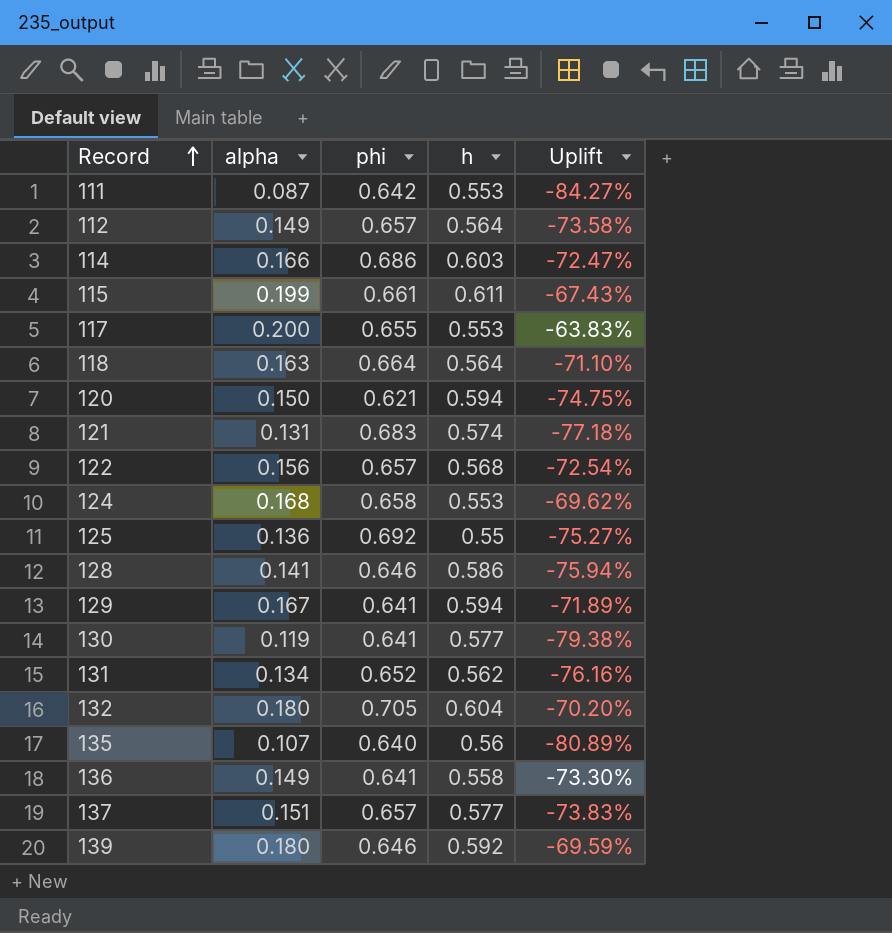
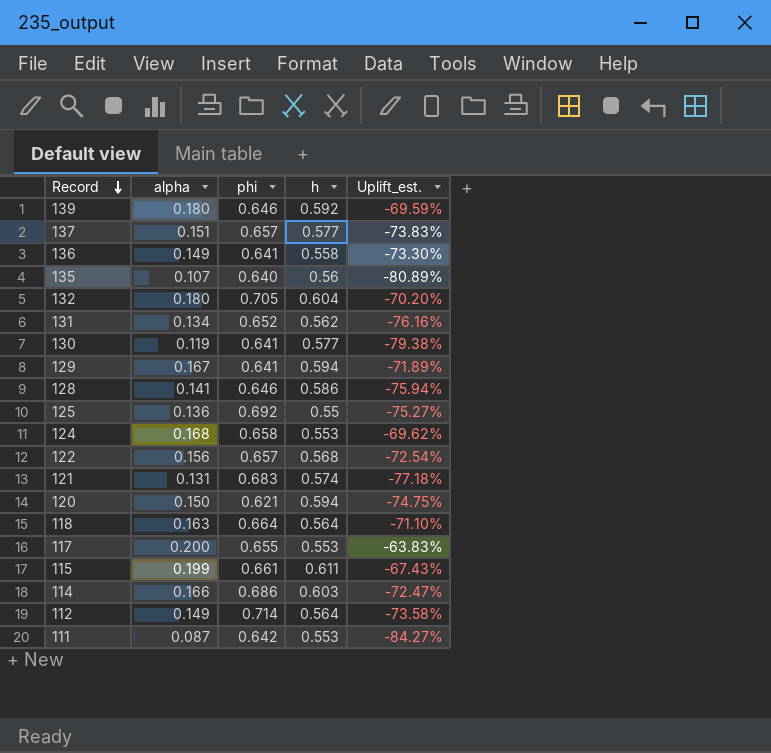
row order: Record ascending -> Record descending
column name: Uplift -> Uplift_est.
112 | phi: 0.657 -> 0.714

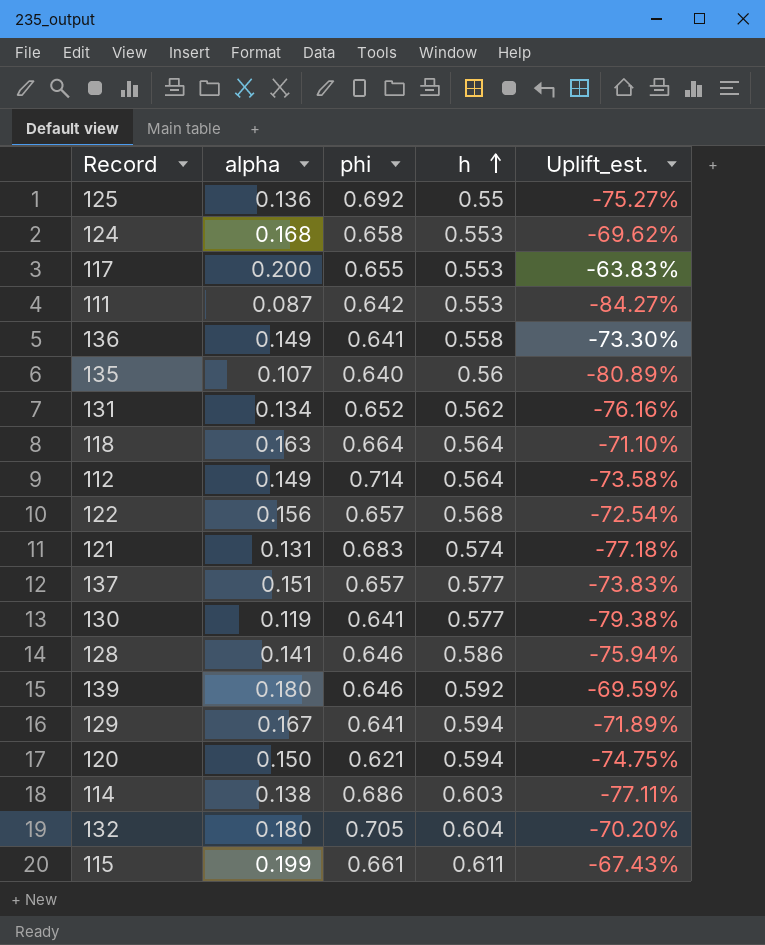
row order: Record descending -> h ascending
114 | alpha: 0.166 -> 0.138
114 | Uplift_est.: -72.47% -> -77.11%

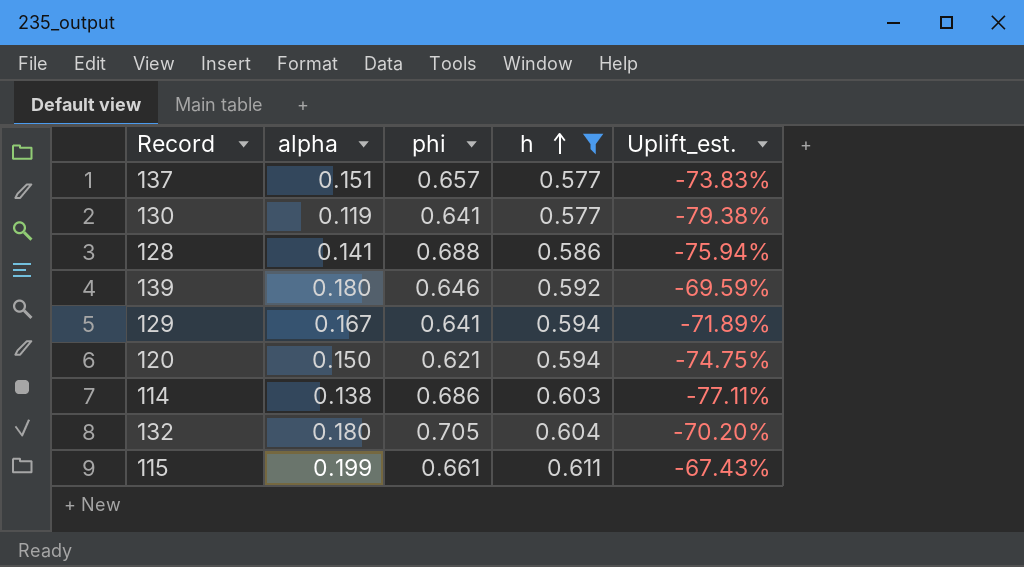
filter: none -> h >= 0.577
128 | phi: 0.646 -> 0.688

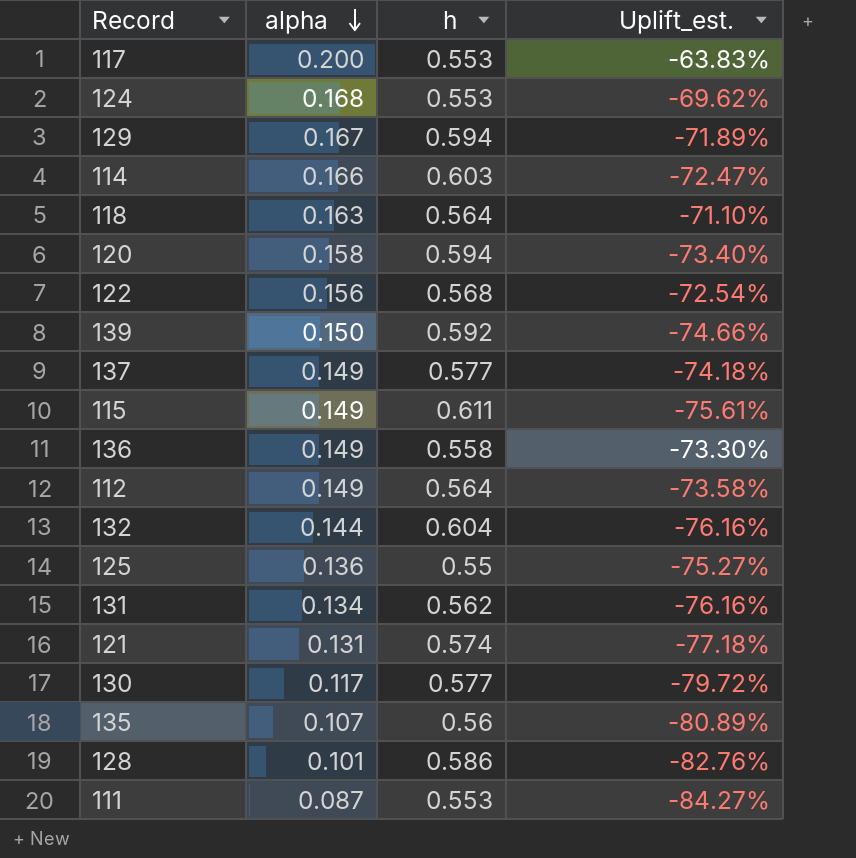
filter: h >= 0.577 -> none
row order: h ascending -> alpha descending
column phi | position: 3 -> none
114 | alpha: 0.138 -> 0.166
114 | Uplift_est.: -77.11% -> -72.47%
120 | alpha: 0.150 -> 0.158
120 | Uplift_est.: -74.75% -> -73.40%
139 | alpha: 0.180 -> 0.150
139 | Uplift_est.: -69.59% -> -74.66%
137 | alpha: 0.151 -> 0.149
137 | Uplift_est.: -73.83% -> -74.18%
115 | alpha: 0.199 -> 0.149
115 | Uplift_est.: -67.43% -> -75.61%
132 | alpha: 0.180 -> 0.144
132 | Uplift_est.: -70.20% -> -76.16%
130 | alpha: 0.119 -> 0.117
130 | Uplift_est.: -79.38% -> -79.72%
128 | alpha: 0.141 -> 0.101
128 | Uplift_est.: -75.94% -> -82.76%

